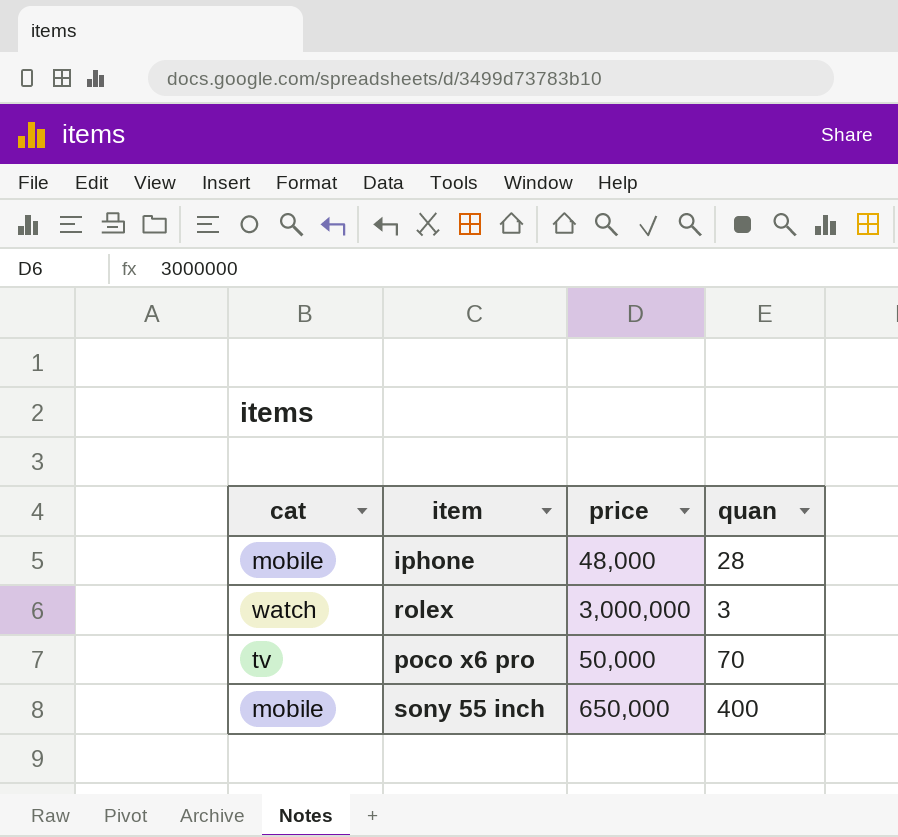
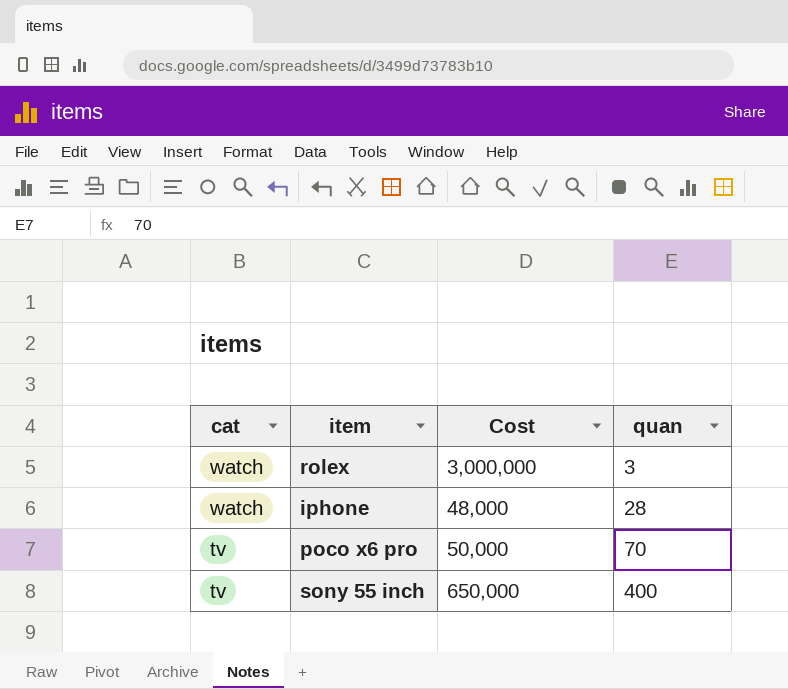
row order: none -> cat descending
column name: price -> Cost
iphone | cat: mobile -> watch
sony 55 inch | cat: mobile -> tv

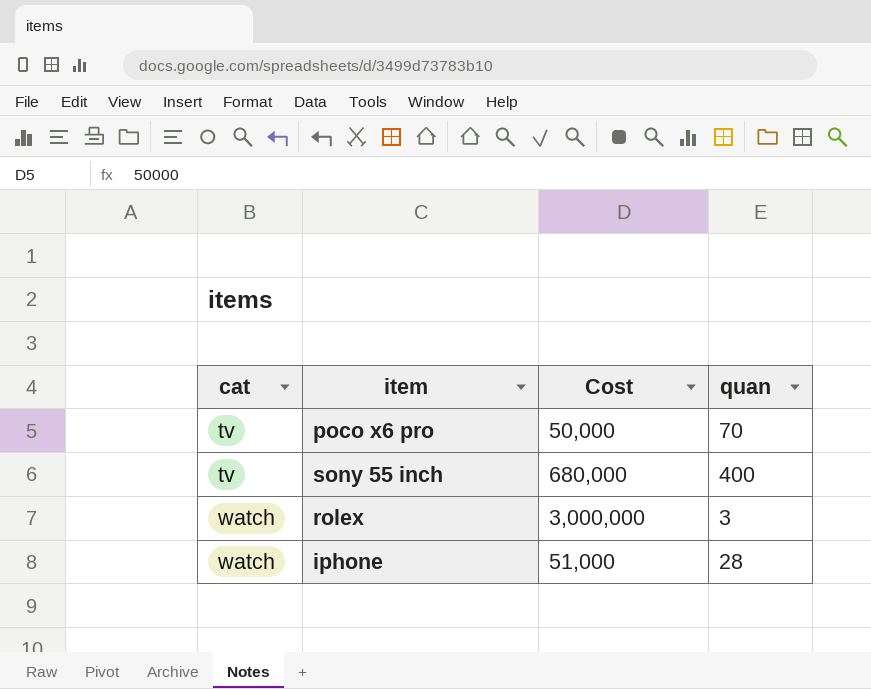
row order: cat descending -> cat ascending
sony 55 inch | Cost: 650,000 -> 680,000
iphone | Cost: 48,000 -> 51,000

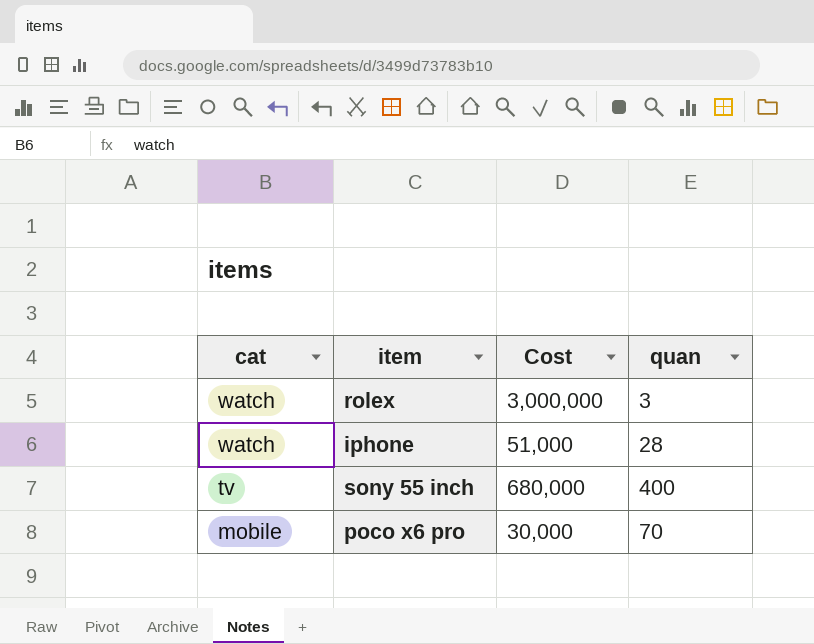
row order: cat ascending -> cat descending
poco x6 pro | cat: tv -> mobile
poco x6 pro | Cost: 50,000 -> 30,000

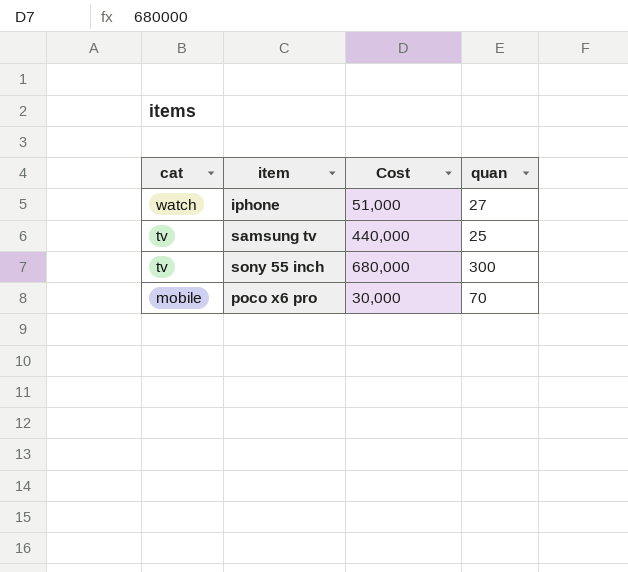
row rolex: watch | 3,000,000 | 3 -> none
iphone | quan: 28 -> 27
row samsung tv: none -> tv | 440,000 | 25
sony 55 inch | quan: 400 -> 300

